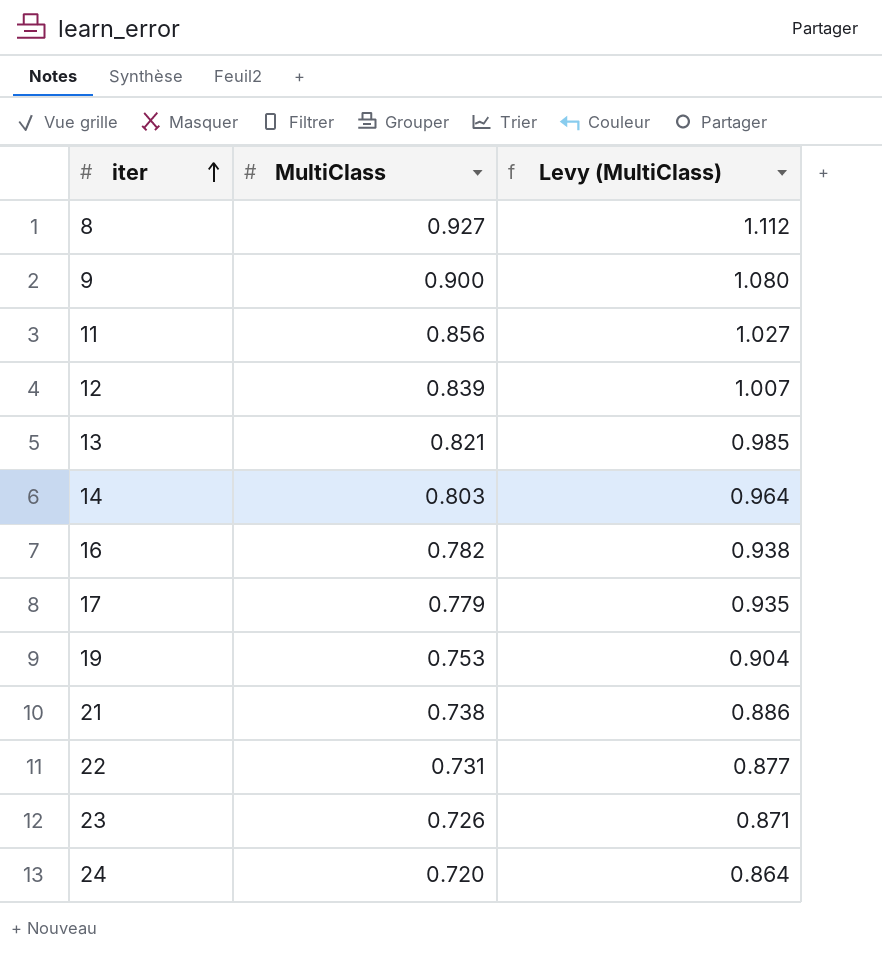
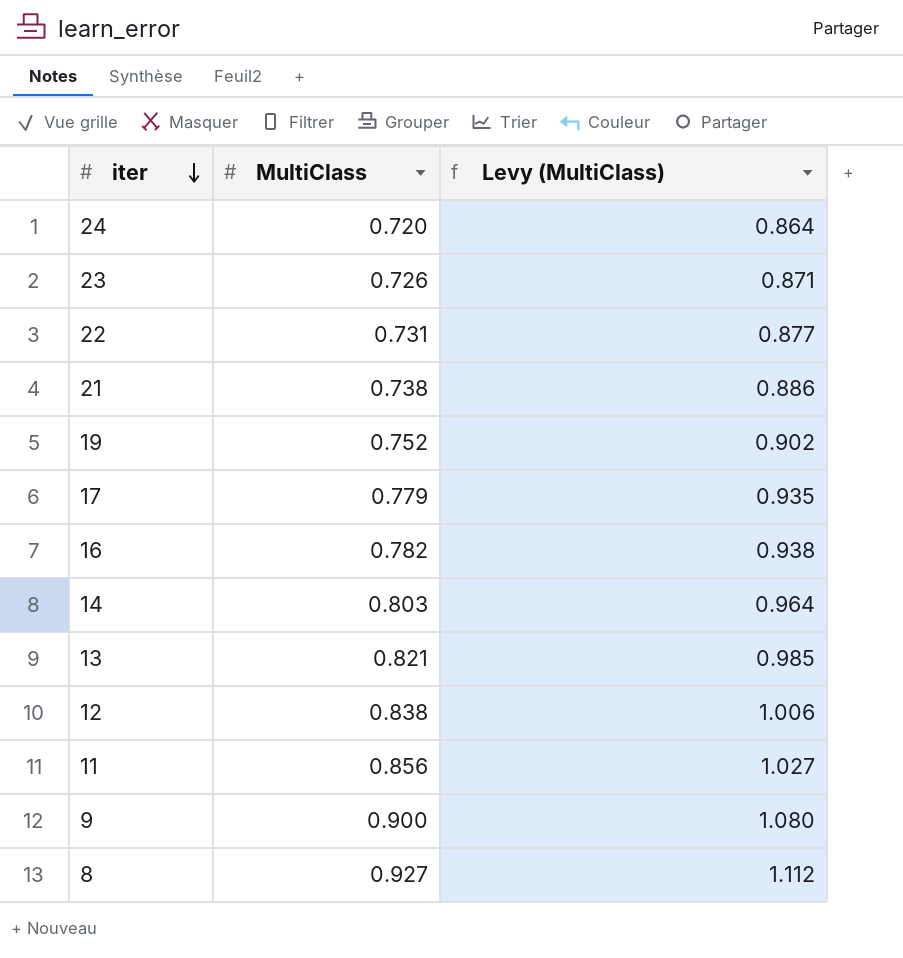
row order: iter ascending -> iter descending
19 | MultiClass: 0.753 -> 0.752
19 | Levy (MultiClass): 0.904 -> 0.902
12 | MultiClass: 0.839 -> 0.838
12 | Levy (MultiClass): 1.007 -> 1.006

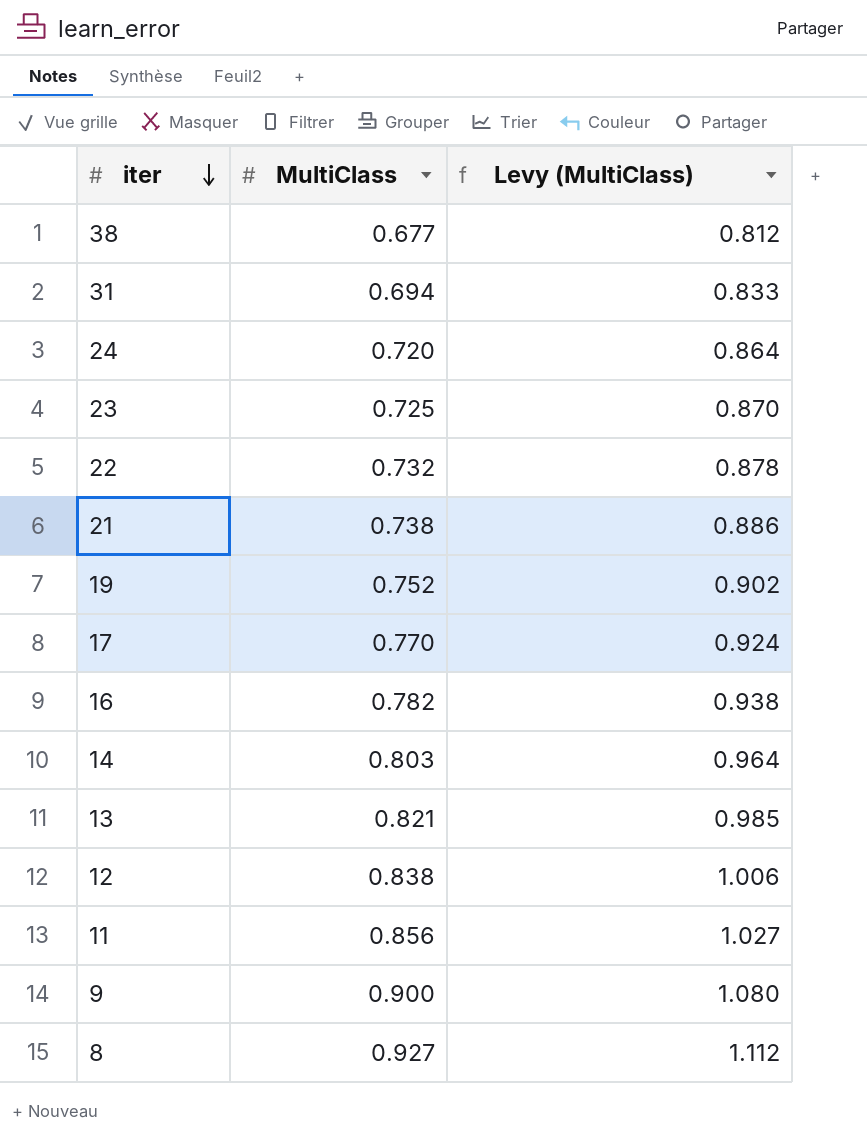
row 38: none -> 0.677 | 0.812
row 31: none -> 0.694 | 0.833
23 | MultiClass: 0.726 -> 0.725
23 | Levy (MultiClass): 0.871 -> 0.870
22 | MultiClass: 0.731 -> 0.732
22 | Levy (MultiClass): 0.877 -> 0.878
17 | MultiClass: 0.779 -> 0.770
17 | Levy (MultiClass): 0.935 -> 0.924

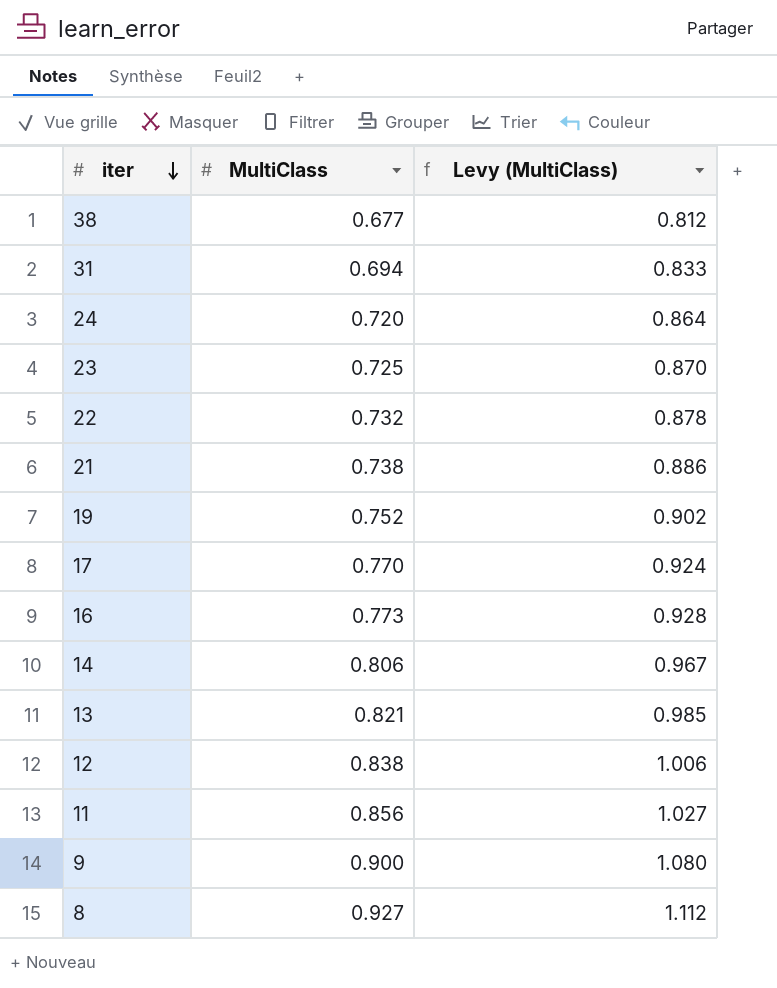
16 | MultiClass: 0.782 -> 0.773
16 | Levy (MultiClass): 0.938 -> 0.928
14 | MultiClass: 0.803 -> 0.806
14 | Levy (MultiClass): 0.964 -> 0.967

